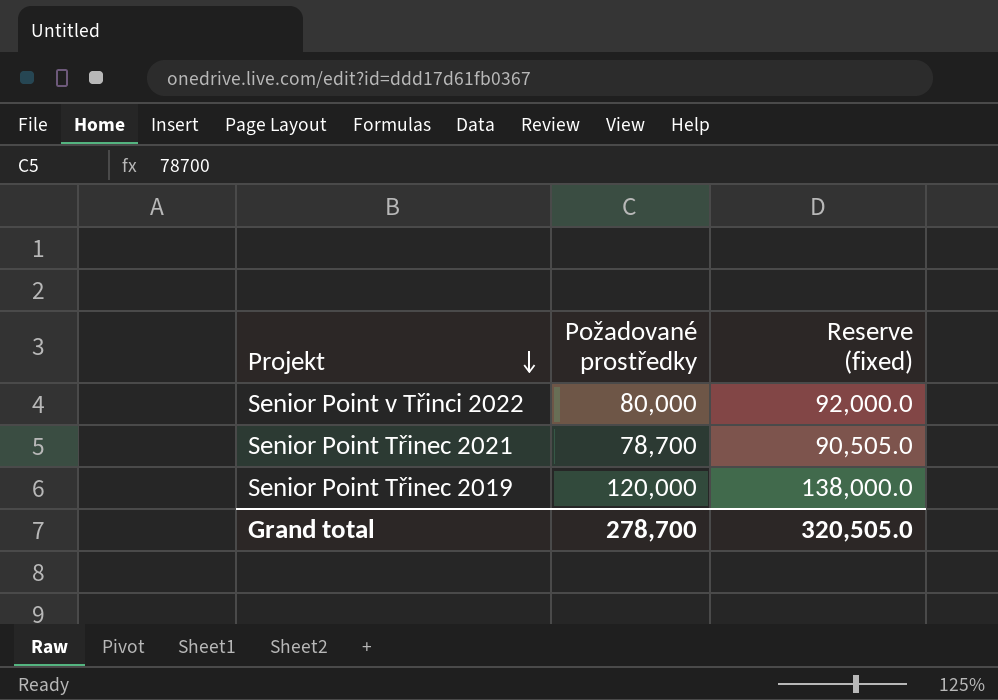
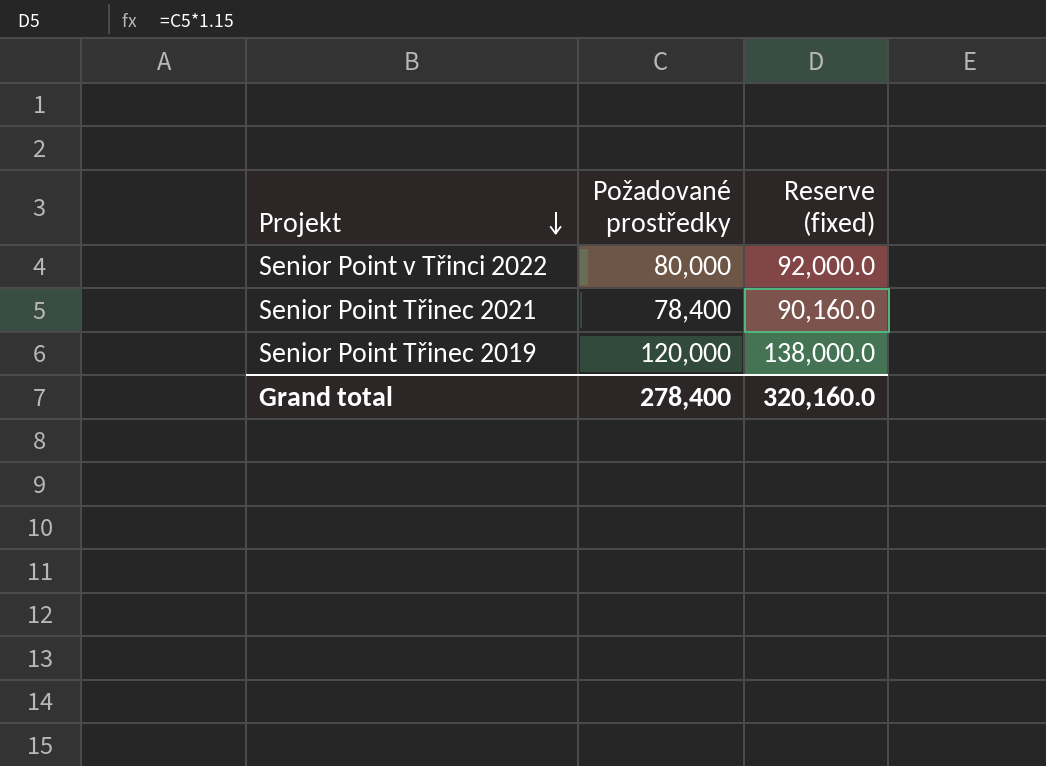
Senior Point Třinec 2021 | Požadované prostředky: 78,700 -> 78,400
Senior Point Třinec 2021 | Reserve (fixed): 90,505.0 -> 90,160.0
Grand total | Požadované prostředky: 278,700 -> 278,400
Grand total | Reserve (fixed): 320,505.0 -> 320,160.0

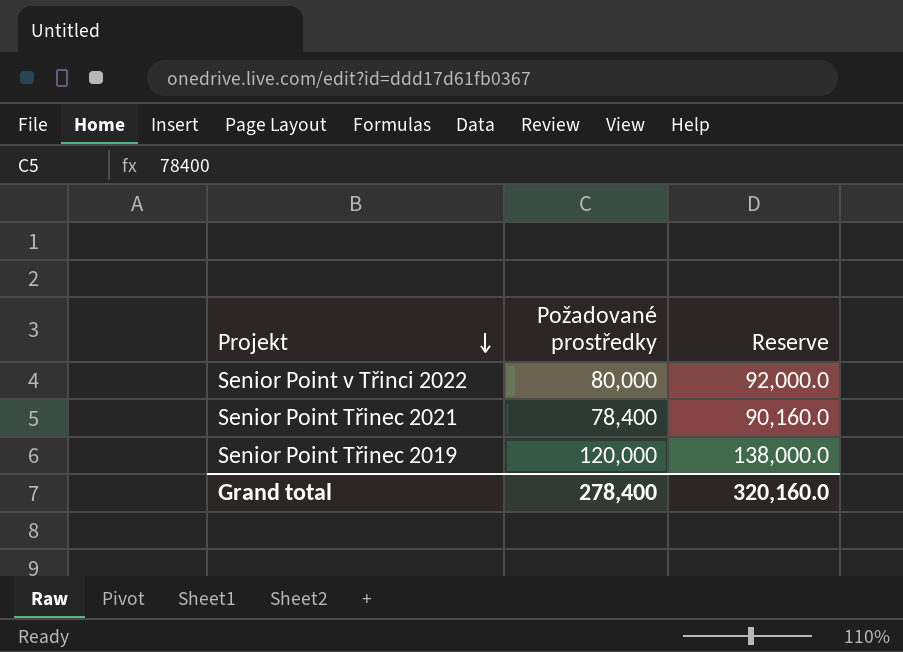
column name: Reserve (fixed) -> Reserve

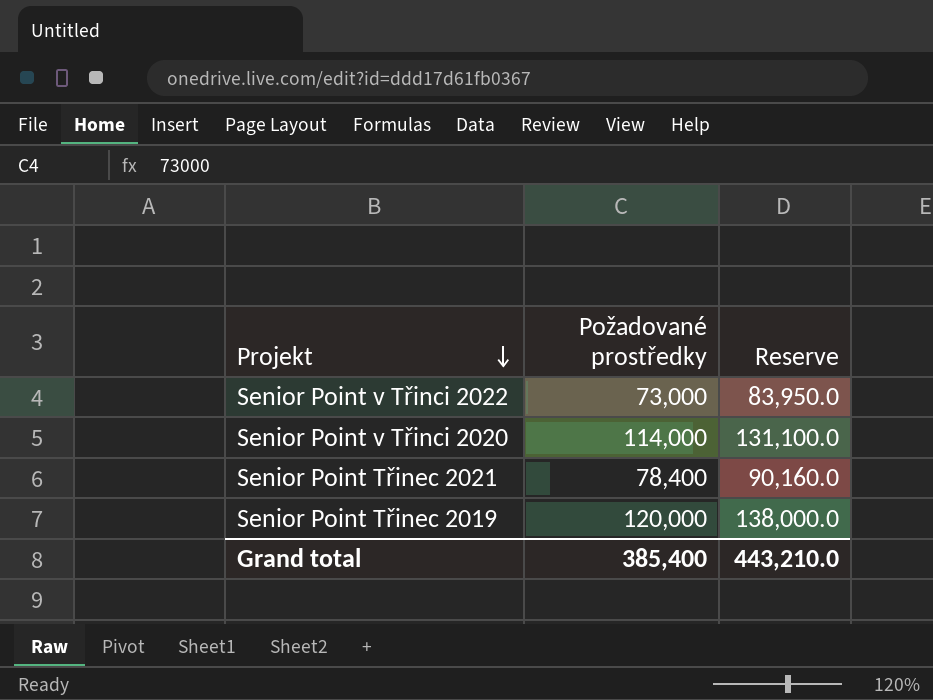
Senior Point v Třinci 2022 | Požadované prostředky: 80,000 -> 73,000
Senior Point v Třinci 2022 | Reserve: 92,000.0 -> 83,950.0
row Senior Point v Třinci 2020: none -> 114,000 | 131,100.0
Grand total | Požadované prostředky: 278,400 -> 385,400
Grand total | Reserve: 320,160.0 -> 443,210.0

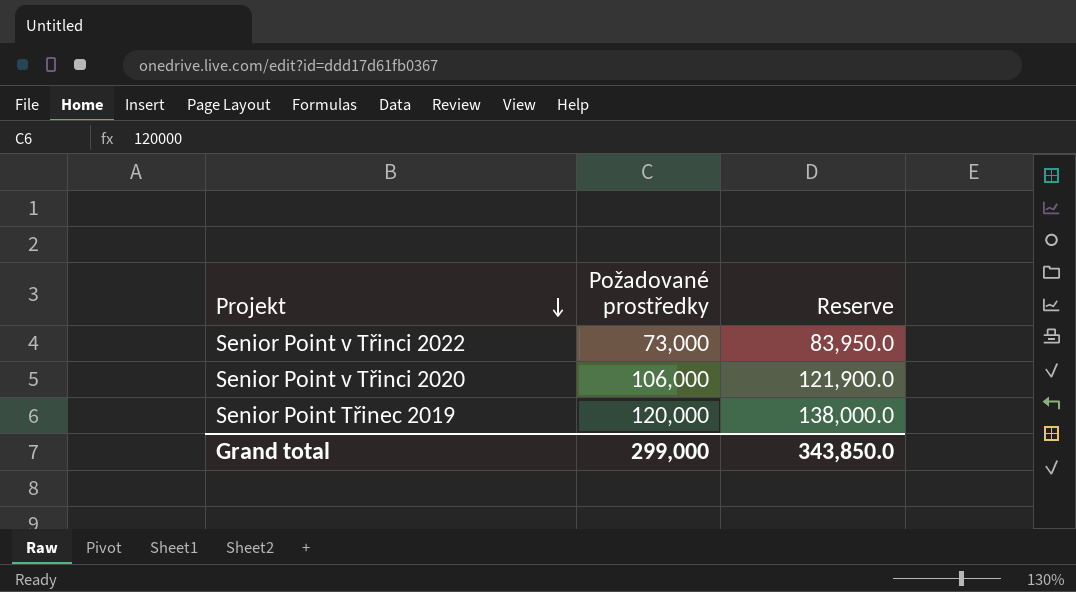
row Senior Point Třinec 2021: 78,400 | 90,160.0 -> none
Senior Point v Třinci 2020 | Požadované prostředky: 114,000 -> 106,000
Senior Point v Třinci 2020 | Reserve: 131,100.0 -> 121,900.0
Grand total | Požadované prostředky: 385,400 -> 299,000
Grand total | Reserve: 443,210.0 -> 343,850.0

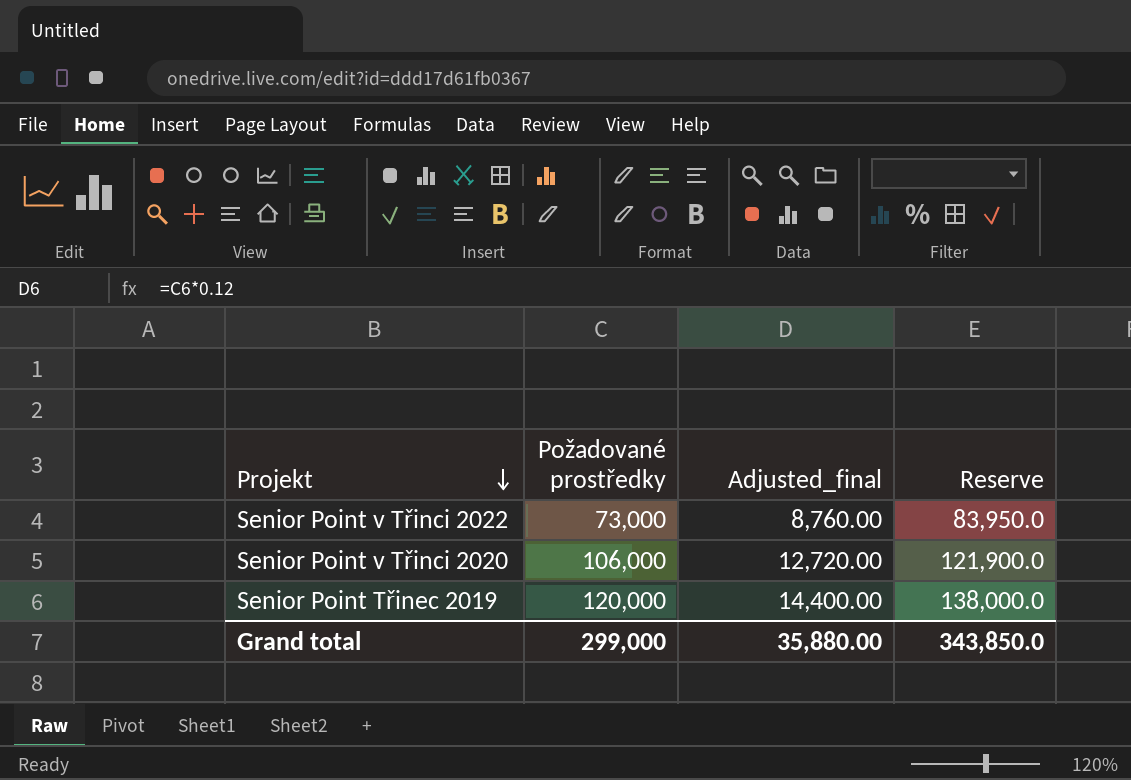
column Adjusted_final | formula: none -> [Požadované prostředky] * 0.12

